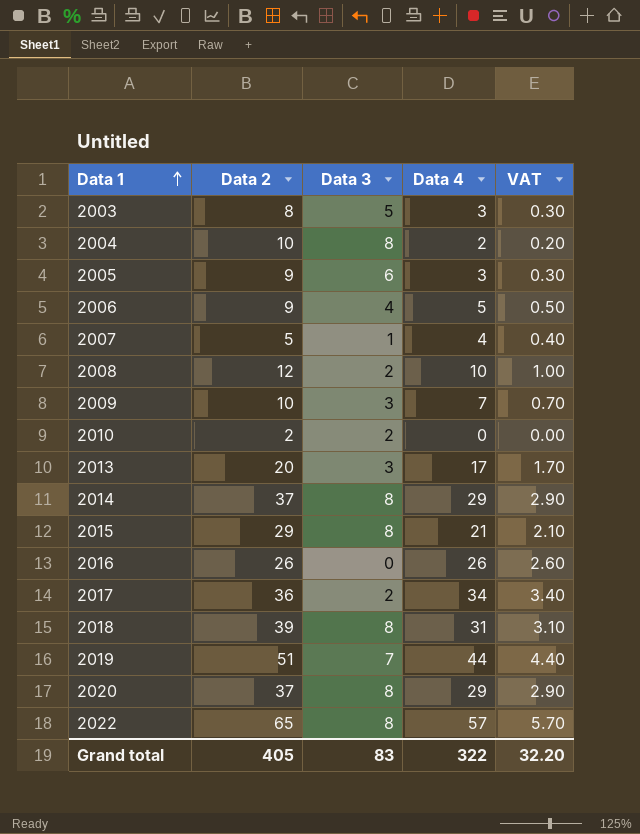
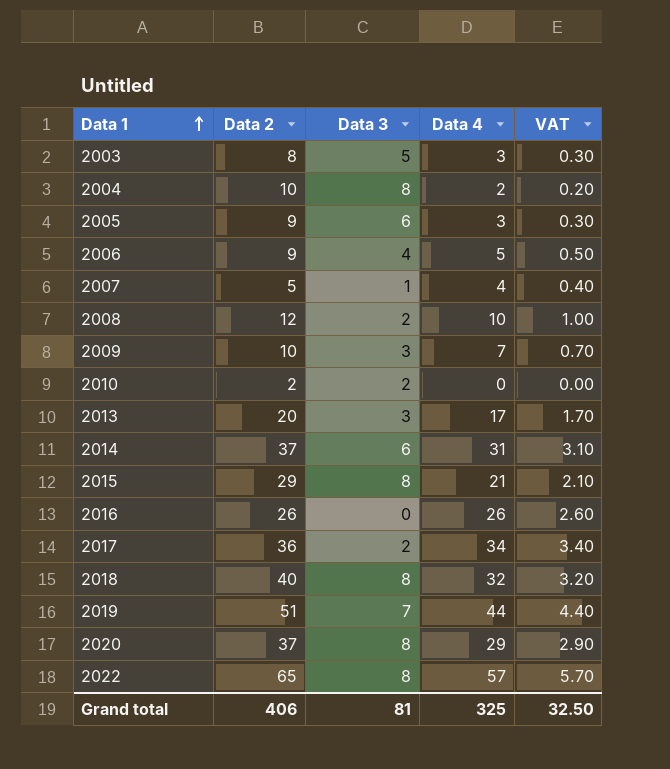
2014 | Data 3: 8 -> 6
2014 | Data 4: 29 -> 31
2014 | VAT: 2.90 -> 3.10
2018 | Data 2: 39 -> 40
2018 | Data 4: 31 -> 32
2018 | VAT: 3.10 -> 3.20
Grand total | Data 2: 405 -> 406
Grand total | Data 3: 83 -> 81
Grand total | Data 4: 322 -> 325
Grand total | VAT: 32.20 -> 32.50

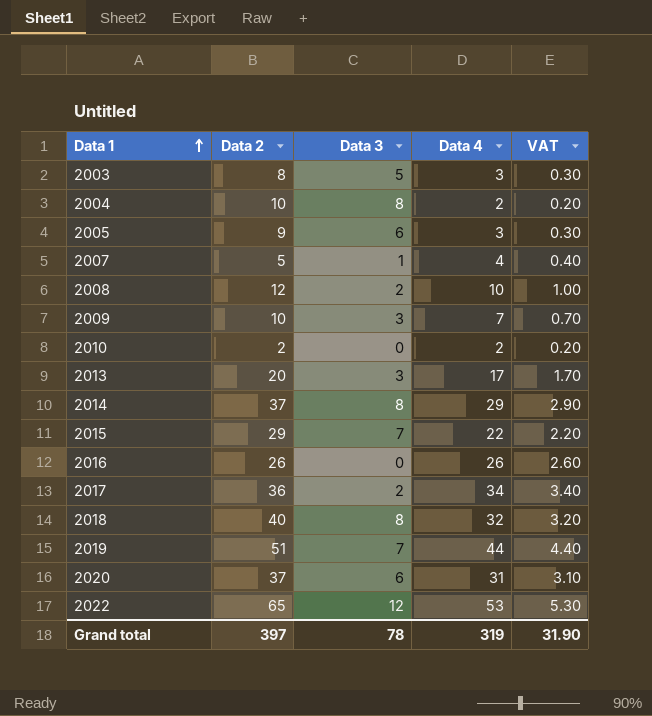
row 2006: 9 | 4 | 5 | 0.50 -> none
2010 | Data 3: 2 -> 0
2010 | Data 4: 0 -> 2
2010 | VAT: 0.00 -> 0.20
2014 | Data 3: 6 -> 8
2014 | Data 4: 31 -> 29
2014 | VAT: 3.10 -> 2.90
2015 | Data 3: 8 -> 7
2015 | Data 4: 21 -> 22
2015 | VAT: 2.10 -> 2.20
2020 | Data 3: 8 -> 6
2020 | Data 4: 29 -> 31
2020 | VAT: 2.90 -> 3.10
2022 | Data 3: 8 -> 12
2022 | Data 4: 57 -> 53
2022 | VAT: 5.70 -> 5.30
Grand total | Data 2: 406 -> 397
Grand total | Data 3: 81 -> 78
Grand total | Data 4: 325 -> 319
Grand total | VAT: 32.50 -> 31.90

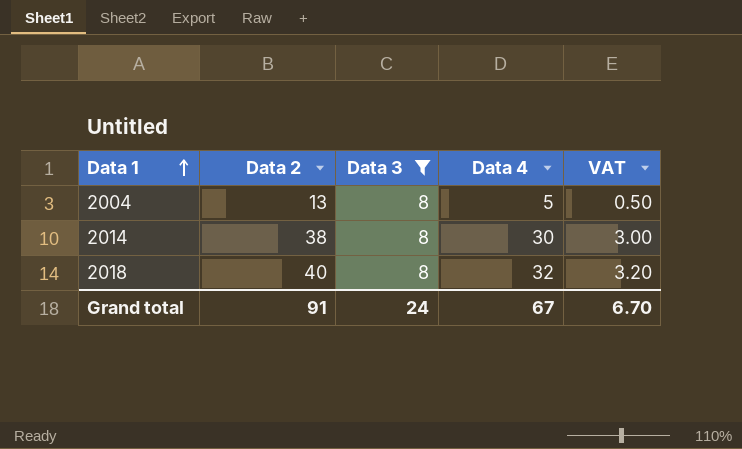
filter: none -> Data 3 = 8
2004 | Data 2: 10 -> 13
2004 | Data 4: 2 -> 5
2004 | VAT: 0.20 -> 0.50
2014 | Data 2: 37 -> 38
2014 | Data 4: 29 -> 30
2014 | VAT: 2.90 -> 3.00
Grand total | Data 2: 397 -> 91
Grand total | Data 3: 78 -> 24
Grand total | Data 4: 319 -> 67
Grand total | VAT: 31.90 -> 6.70

